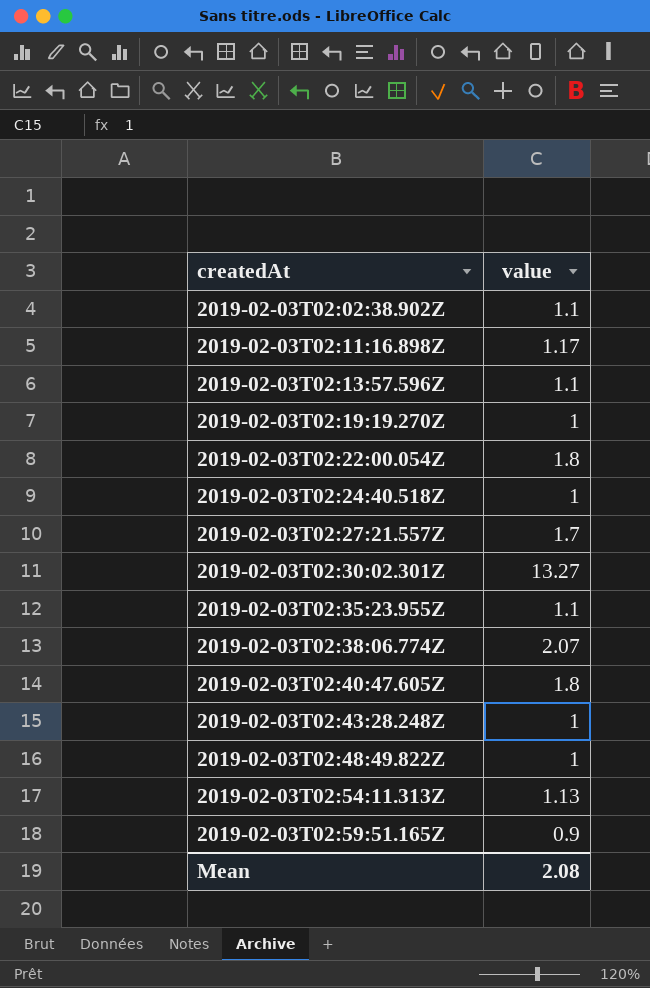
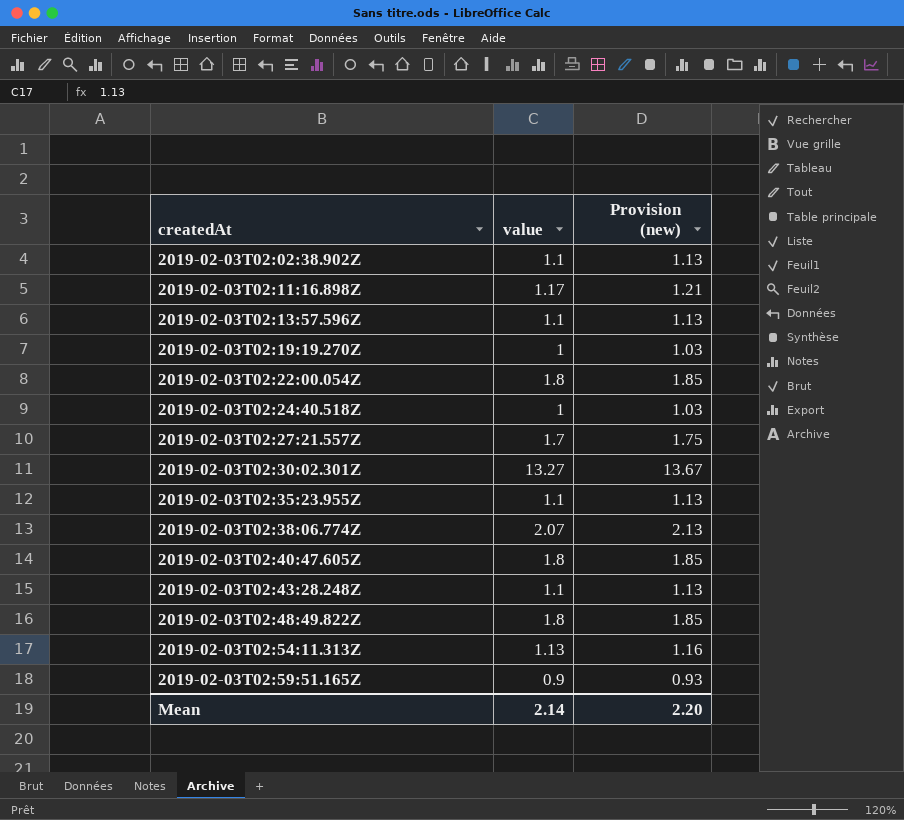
column Provision (new) | formula: none -> [value] * 1.03
2019-02-03T02:43:28.248Z | value: 1 -> 1.1
2019-02-03T02:48:49.822Z | value: 1 -> 1.8
Mean | value: 2.08 -> 2.14

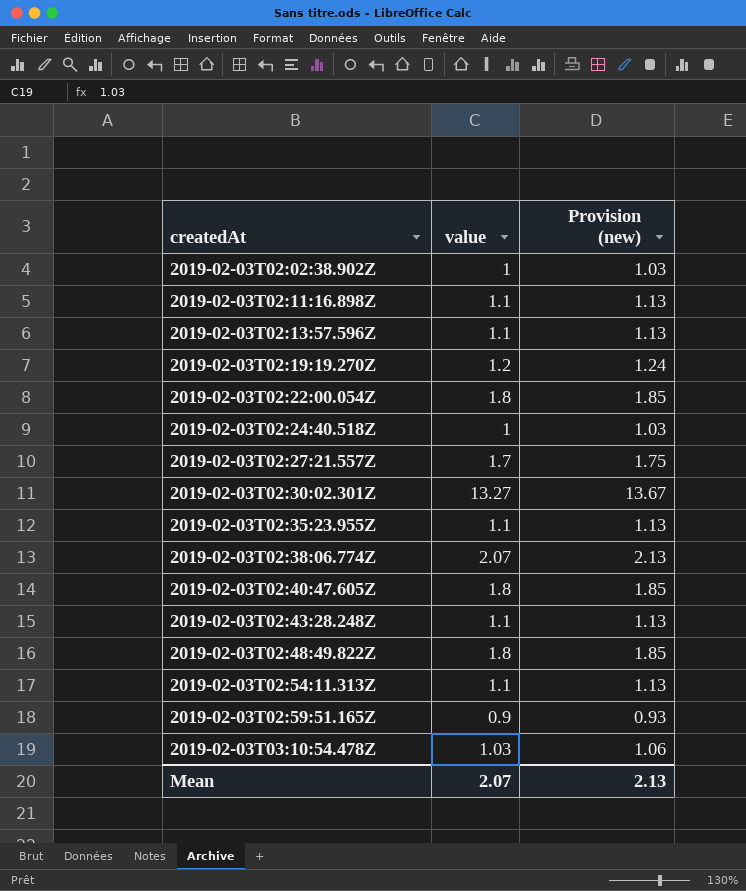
2019-02-03T02:02:38.902Z | value: 1.1 -> 1
2019-02-03T02:02:38.902Z | Provision (new): 1.13 -> 1.03
2019-02-03T02:11:16.898Z | value: 1.17 -> 1.1
2019-02-03T02:11:16.898Z | Provision (new): 1.21 -> 1.13
2019-02-03T02:19:19.270Z | value: 1 -> 1.2
2019-02-03T02:19:19.270Z | Provision (new): 1.03 -> 1.24
2019-02-03T02:54:11.313Z | value: 1.13 -> 1.1
2019-02-03T02:54:11.313Z | Provision (new): 1.16 -> 1.13
row 2019-02-03T03:10:54.478Z: none -> 1.03 | 1.06
Mean | value: 2.14 -> 2.07
Mean | Provision (new): 2.20 -> 2.13

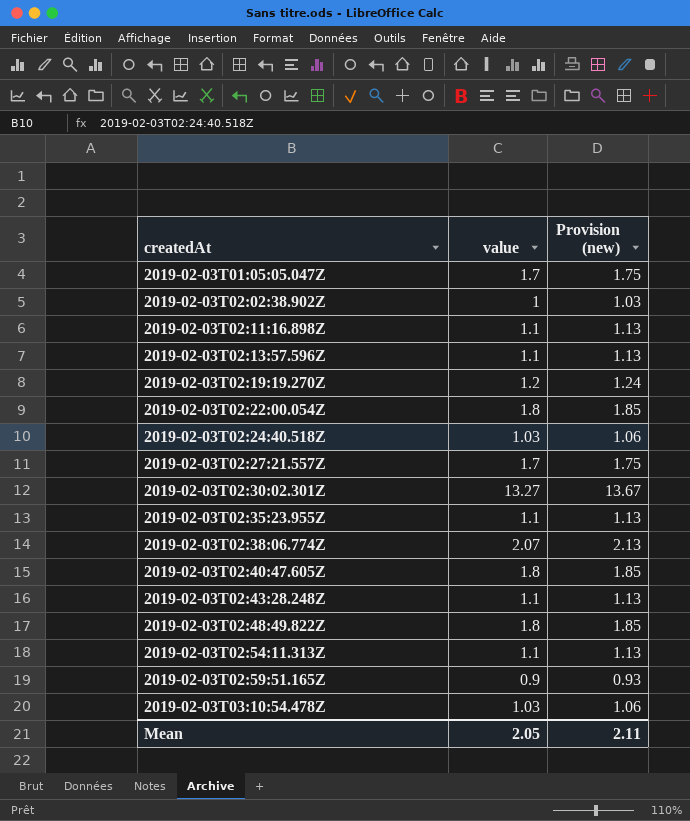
row 2019-02-03T01:05:05.047Z: none -> 1.7 | 1.75
2019-02-03T02:24:40.518Z | value: 1 -> 1.03
2019-02-03T02:24:40.518Z | Provision (new): 1.03 -> 1.06
Mean | value: 2.07 -> 2.05
Mean | Provision (new): 2.13 -> 2.11

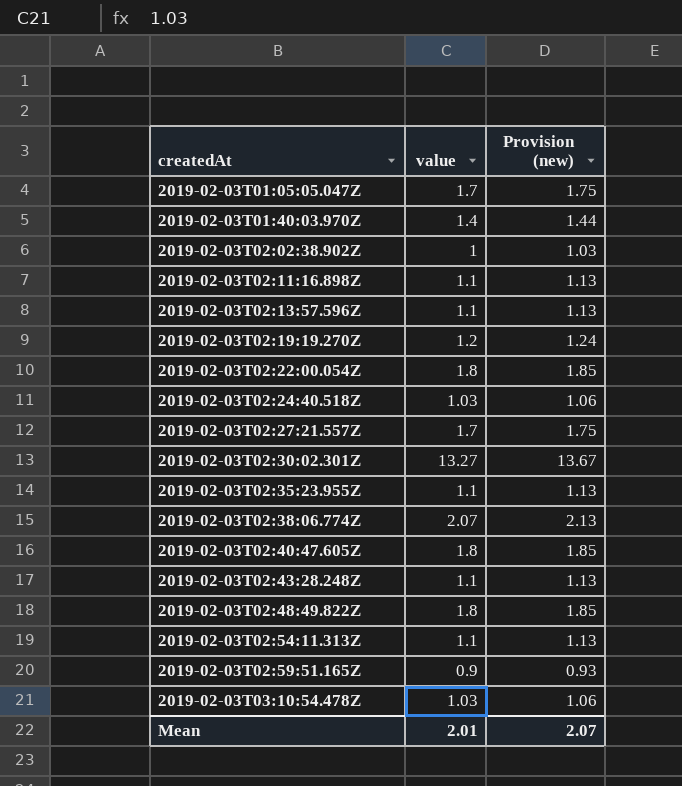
row 2019-02-03T01:40:03.970Z: none -> 1.4 | 1.44
Mean | value: 2.05 -> 2.01
Mean | Provision (new): 2.11 -> 2.07

